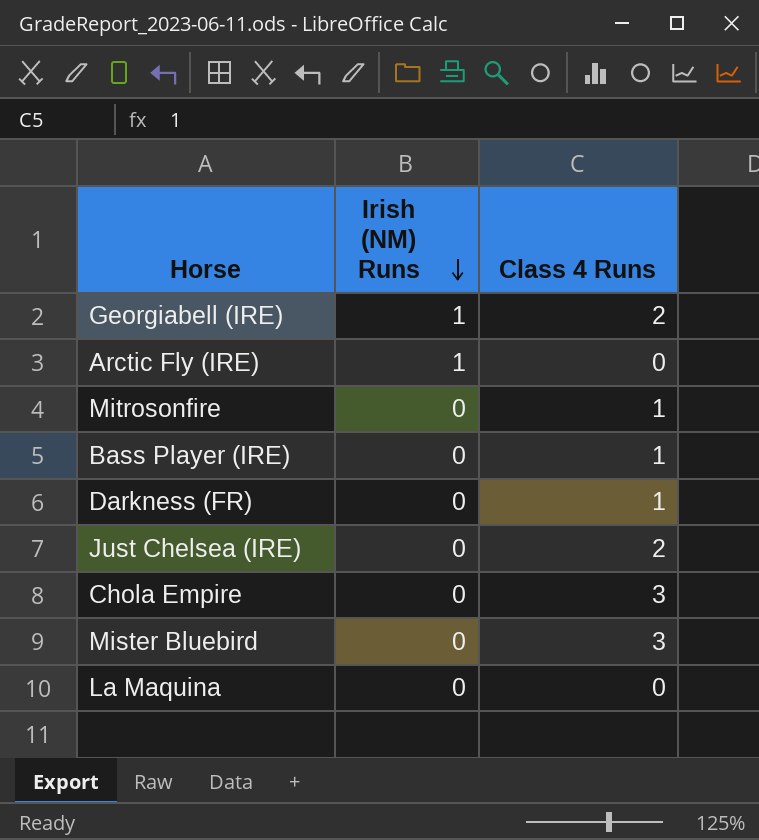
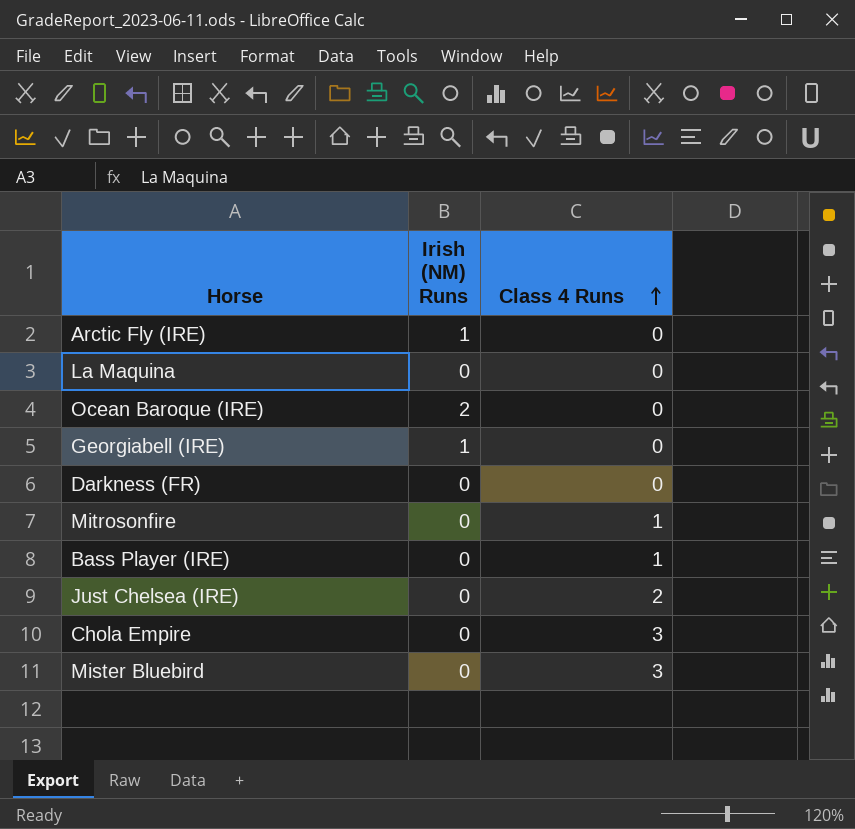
row order: Irish (NM) Runs descending -> Class 4 Runs ascending
row Ocean Baroque (IRE): none -> 2 | 0
Georgiabell (IRE) | Class 4 Runs: 2 -> 0
Darkness (FR) | Class 4 Runs: 1 -> 0

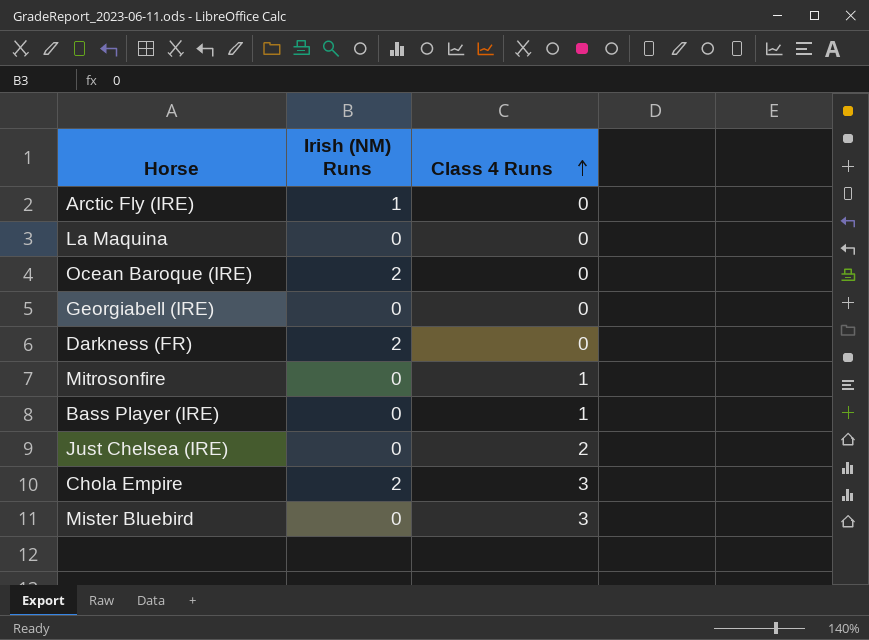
Georgiabell (IRE) | Irish (NM) Runs: 1 -> 0
Darkness (FR) | Irish (NM) Runs: 0 -> 2
Chola Empire | Irish (NM) Runs: 0 -> 2

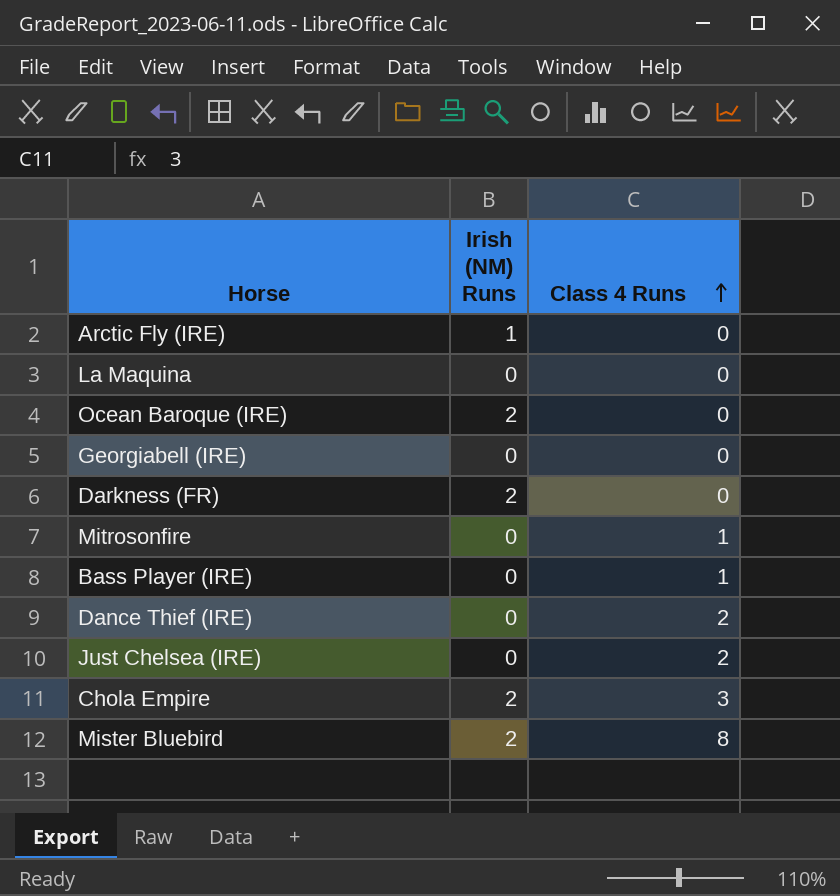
row Dance Thief (IRE): none -> 0 | 2
Mister Bluebird | Irish (NM) Runs: 0 -> 2
Mister Bluebird | Class 4 Runs: 3 -> 8

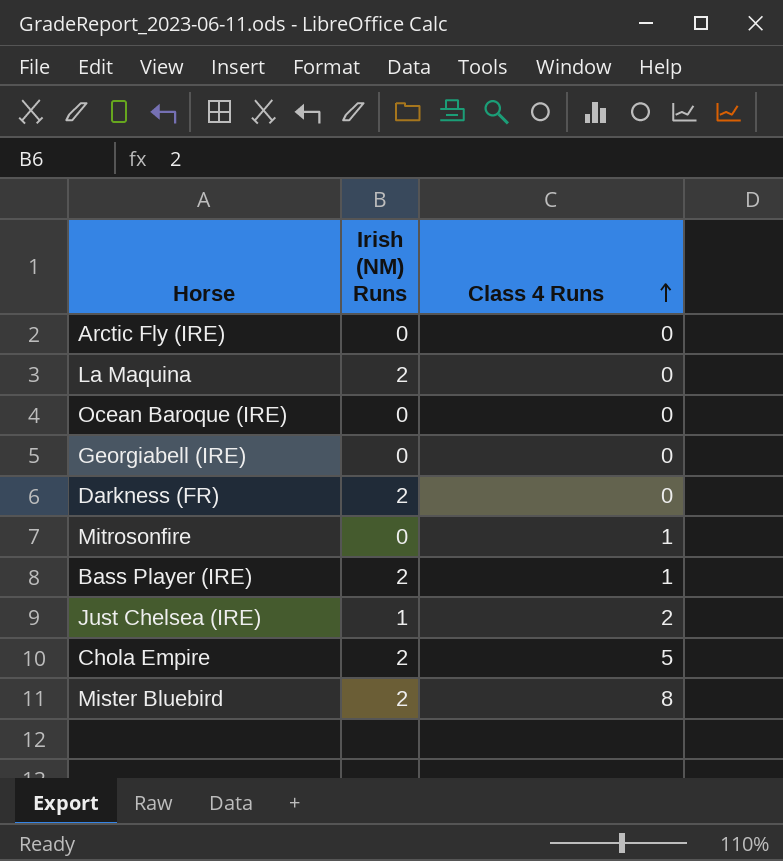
row Dance Thief (IRE): 0 | 2 -> none
Arctic Fly (IRE) | Irish (NM) Runs: 1 -> 0
La Maquina | Irish (NM) Runs: 0 -> 2
Ocean Baroque (IRE) | Irish (NM) Runs: 2 -> 0
Bass Player (IRE) | Irish (NM) Runs: 0 -> 2
Just Chelsea (IRE) | Irish (NM) Runs: 0 -> 1
Chola Empire | Class 4 Runs: 3 -> 5

